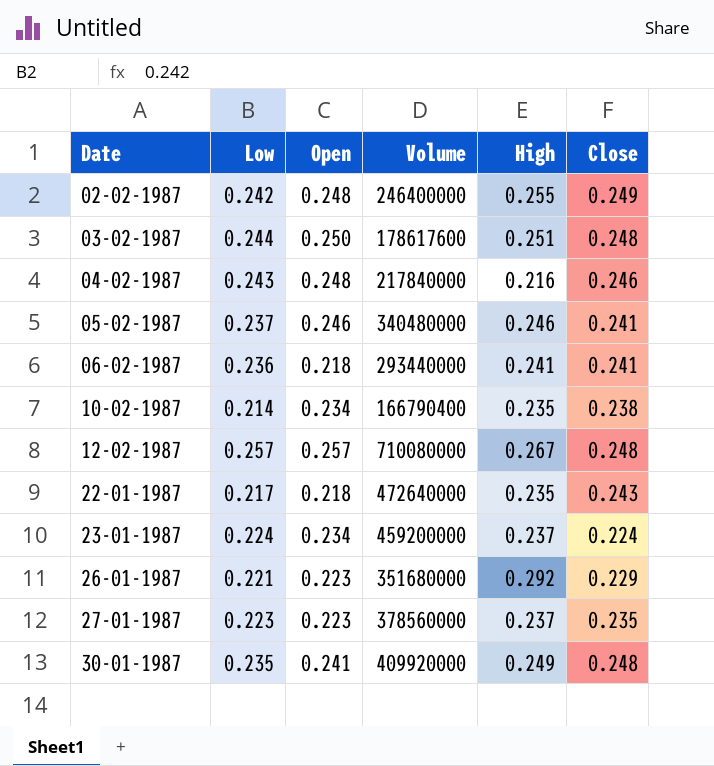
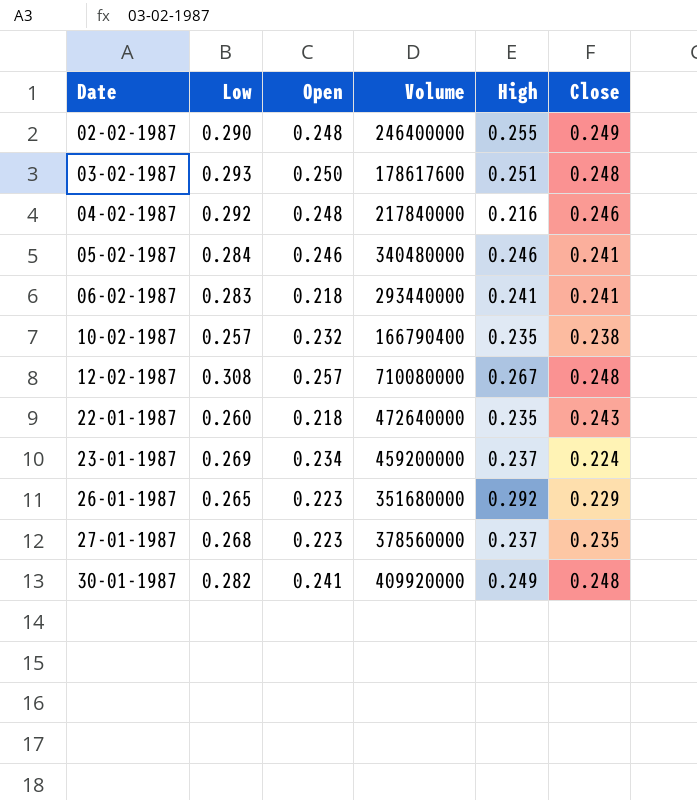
02-02-1987 | Low: 0.242 -> 0.290
03-02-1987 | Low: 0.244 -> 0.293
04-02-1987 | Low: 0.243 -> 0.292
05-02-1987 | Low: 0.237 -> 0.284
06-02-1987 | Low: 0.236 -> 0.283
10-02-1987 | Low: 0.214 -> 0.257
10-02-1987 | Open: 0.234 -> 0.232
12-02-1987 | Low: 0.257 -> 0.308
22-01-1987 | Low: 0.217 -> 0.260
23-01-1987 | Low: 0.224 -> 0.269
26-01-1987 | Low: 0.221 -> 0.265
27-01-1987 | Low: 0.223 -> 0.268
30-01-1987 | Low: 0.235 -> 0.282

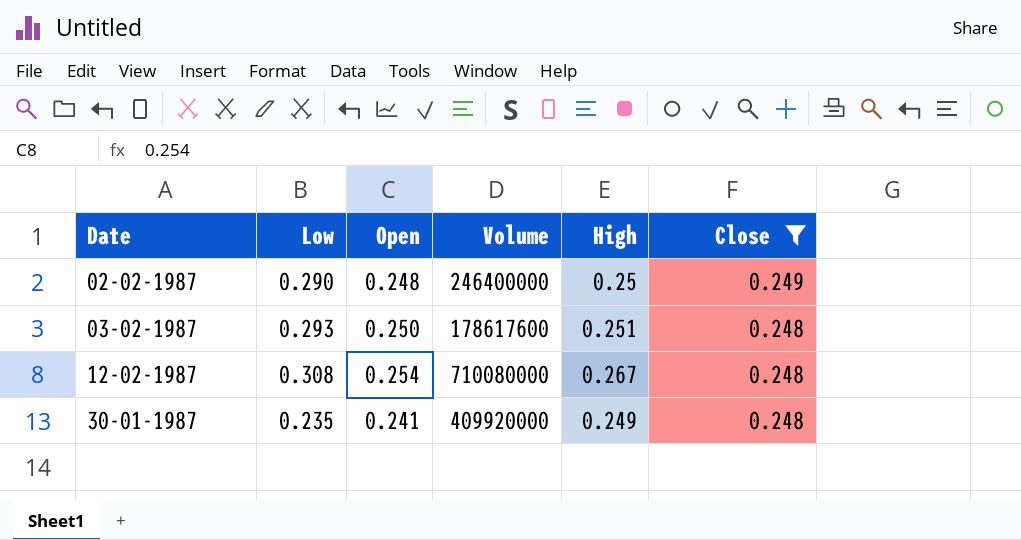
filter: none -> Close >= 0.248
02-02-1987 | High: 0.255 -> 0.25
12-02-1987 | Open: 0.257 -> 0.254
30-01-1987 | Low: 0.282 -> 0.235

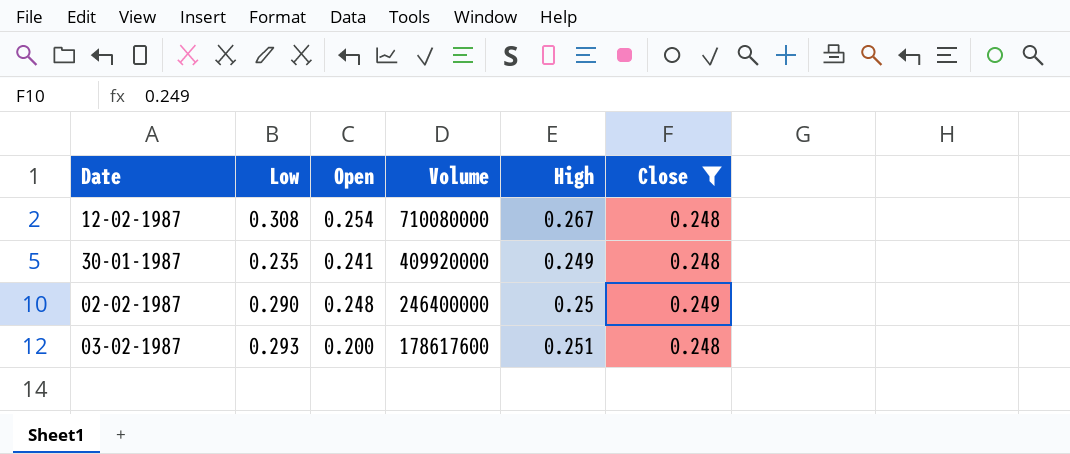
row order: Date ascending -> Volume descending
03-02-1987 | Open: 0.250 -> 0.200

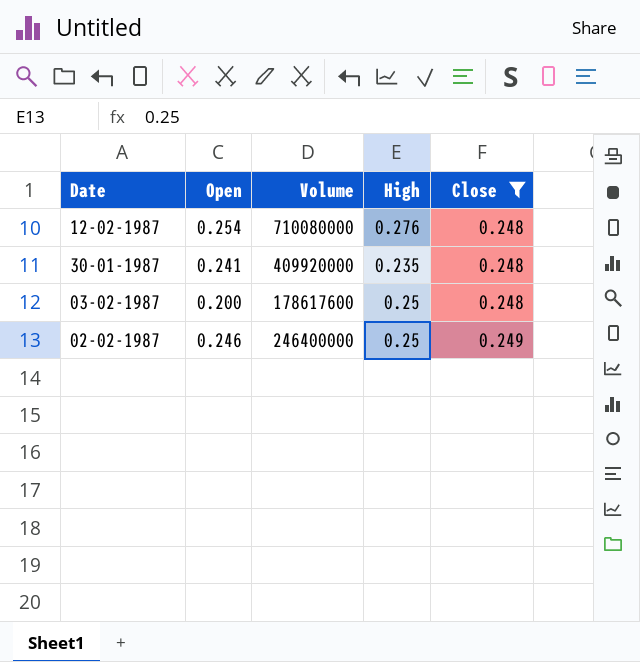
row order: Volume descending -> Close ascending
column Low | position: 2 -> none
12-02-1987 | High: 0.267 -> 0.276
30-01-1987 | High: 0.249 -> 0.235
03-02-1987 | High: 0.251 -> 0.25
02-02-1987 | Open: 0.248 -> 0.246

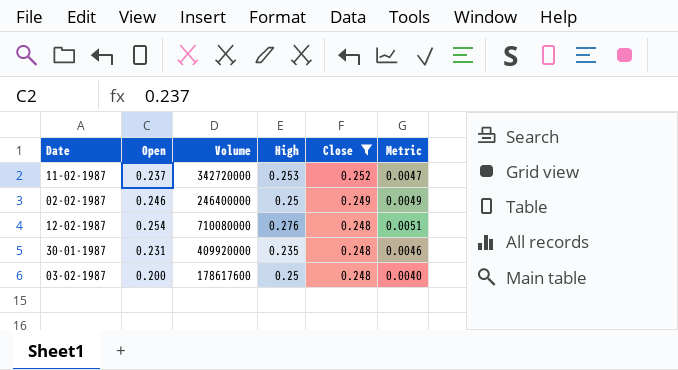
row order: Close ascending -> Close descending
column Metric | formula: none -> [Open] * 0.02
row 11-02-1987: none -> 0.237 | 342720000 | 0.253 | 0.252 | 0.0047
30-01-1987 | Open: 0.241 -> 0.231

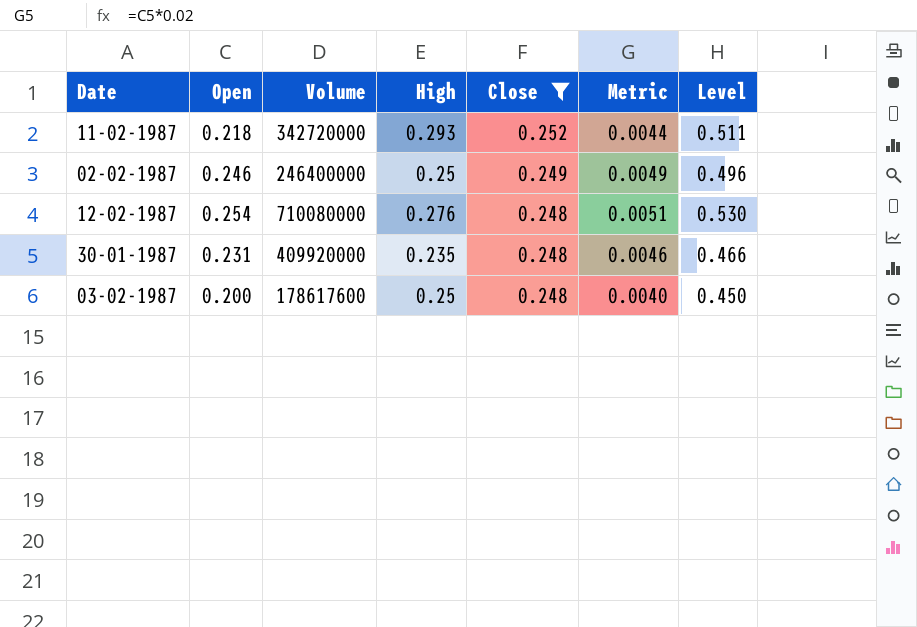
column Level | formula: none -> [Open] + [High]
11-02-1987 | Open: 0.237 -> 0.218
11-02-1987 | High: 0.253 -> 0.293
11-02-1987 | Metric: 0.0047 -> 0.0044

